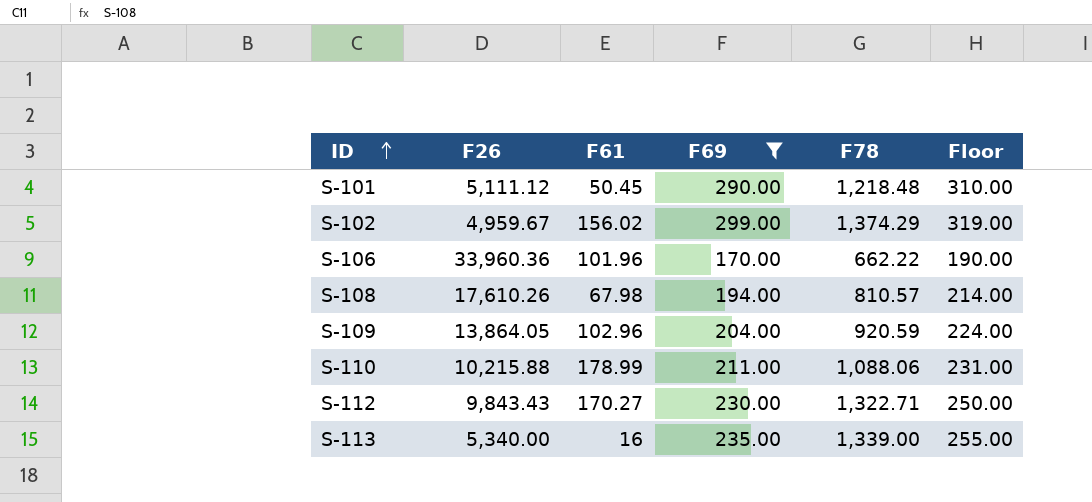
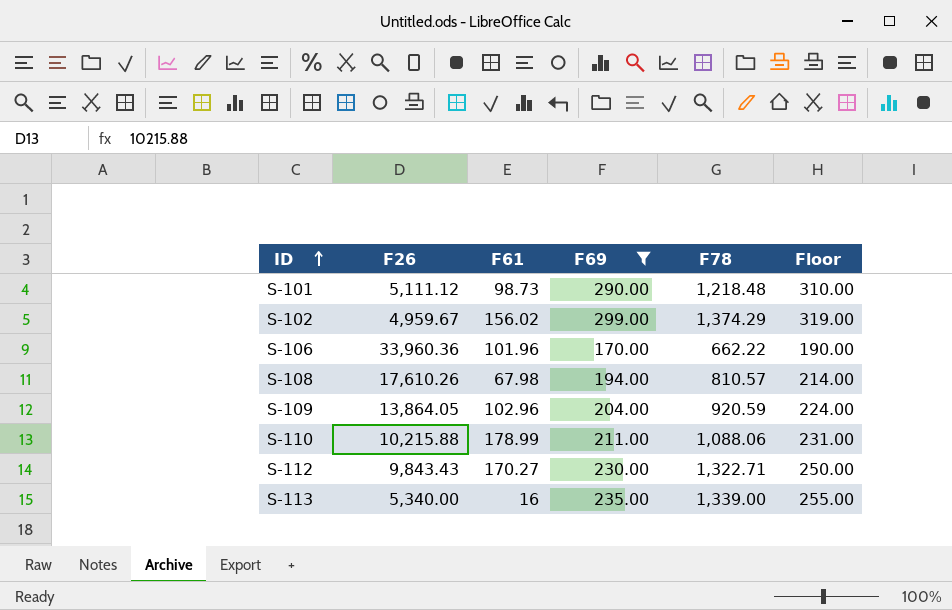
S-101 | F61: 50.45 -> 98.73

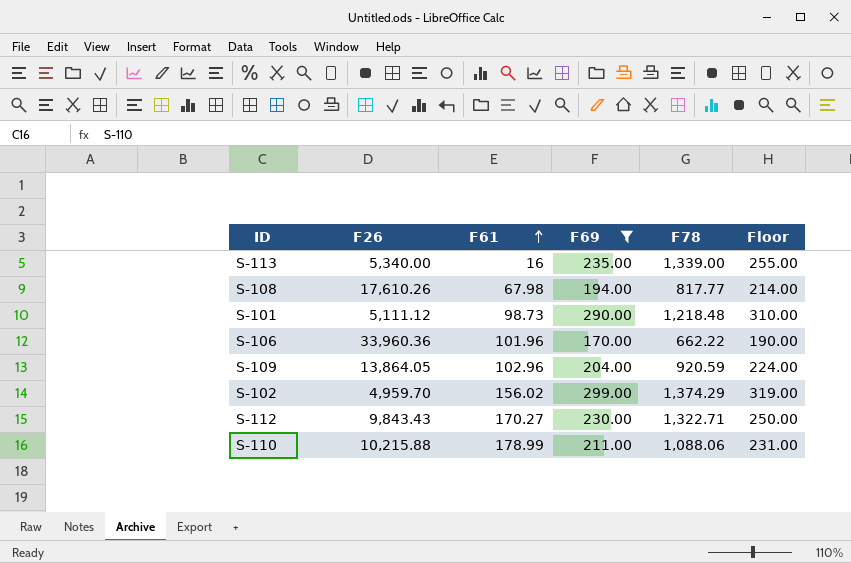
row order: ID ascending -> F61 ascending
S-108 | F78: 810.57 -> 817.77
S-102 | F26: 4,959.67 -> 4,959.70

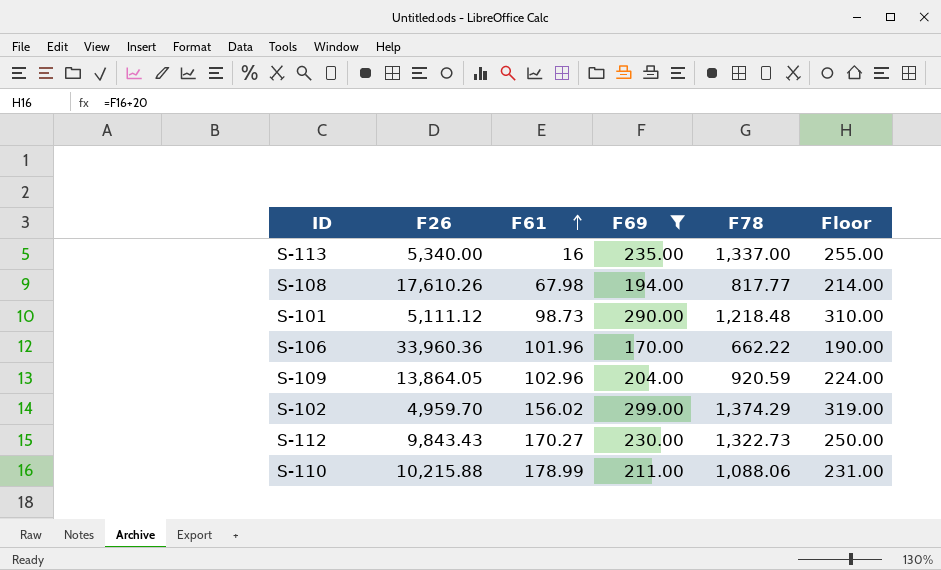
S-113 | F78: 1,339.00 -> 1,337.00
S-112 | F78: 1,322.71 -> 1,322.73

